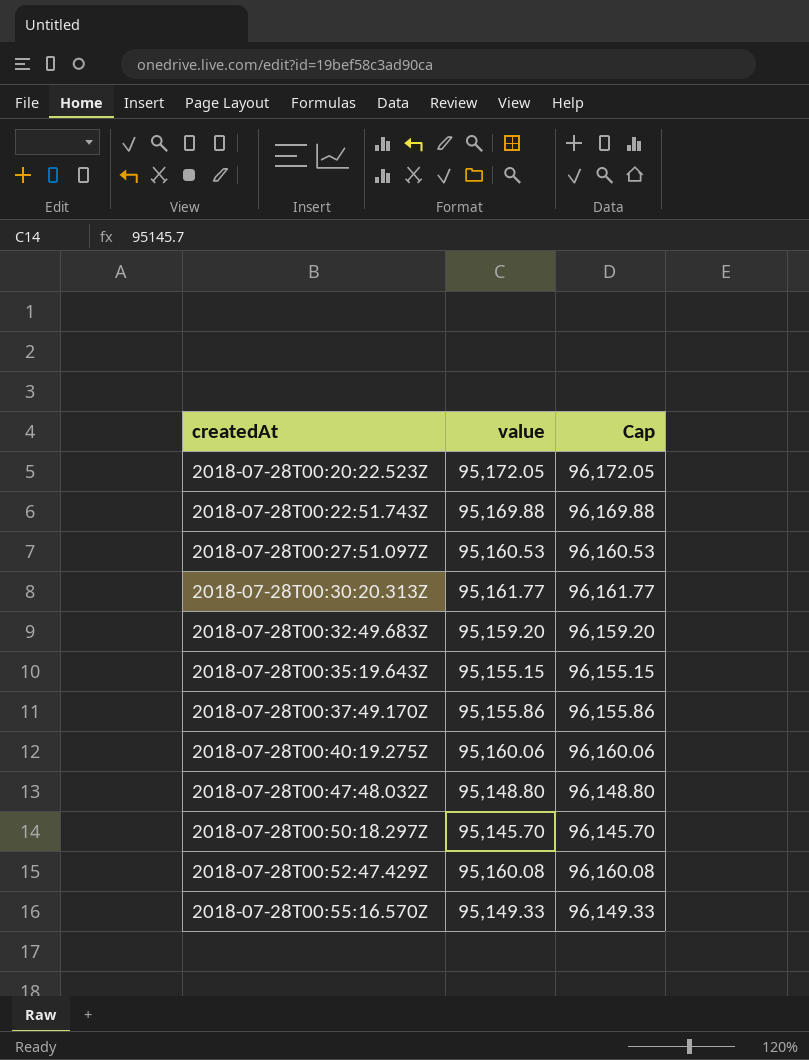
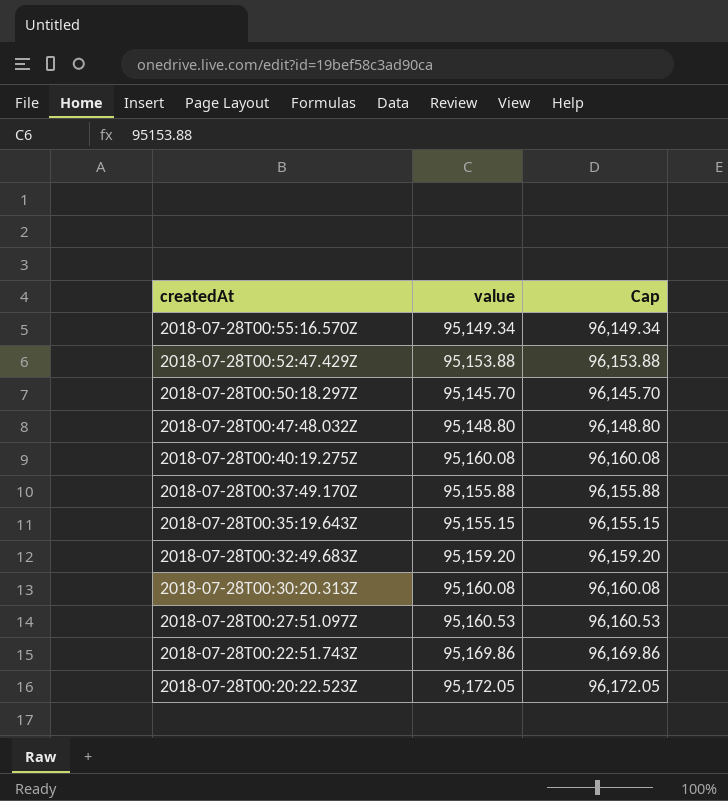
row order: createdAt ascending -> createdAt descending
2018-07-28T00:55:16.570Z | value: 95,149.33 -> 95,149.34
2018-07-28T00:55:16.570Z | Cap: 96,149.33 -> 96,149.34
2018-07-28T00:52:47.429Z | value: 95,160.08 -> 95,153.88
2018-07-28T00:52:47.429Z | Cap: 96,160.08 -> 96,153.88
2018-07-28T00:40:19.275Z | value: 95,160.06 -> 95,160.08
2018-07-28T00:40:19.275Z | Cap: 96,160.06 -> 96,160.08
2018-07-28T00:37:49.170Z | value: 95,155.86 -> 95,155.88
2018-07-28T00:37:49.170Z | Cap: 96,155.86 -> 96,155.88
2018-07-28T00:30:20.313Z | value: 95,161.77 -> 95,160.08
2018-07-28T00:30:20.313Z | Cap: 96,161.77 -> 96,160.08
2018-07-28T00:22:51.743Z | value: 95,169.88 -> 95,169.86
2018-07-28T00:22:51.743Z | Cap: 96,169.88 -> 96,169.86

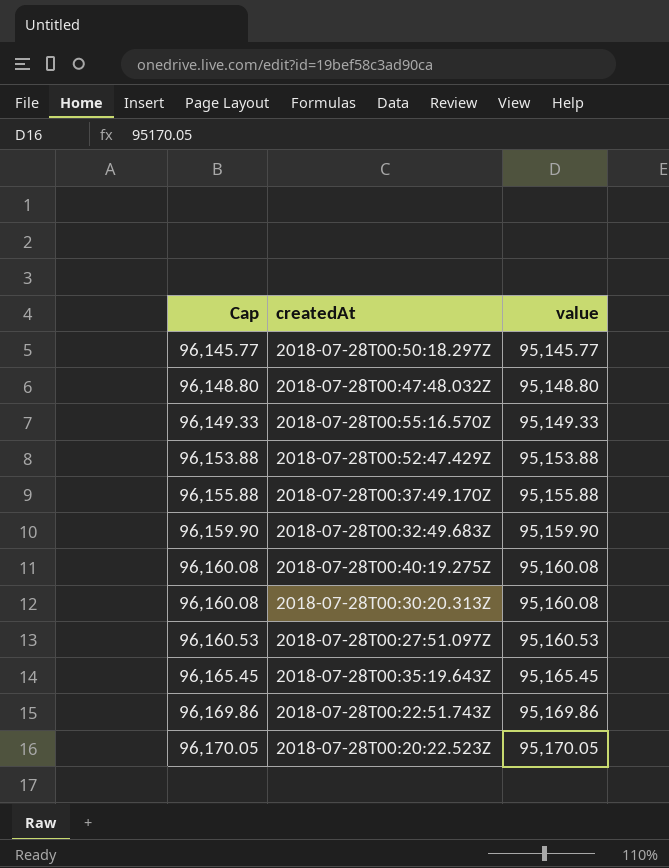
row order: createdAt descending -> Cap ascending
column Cap | position: 3 -> 1
2018-07-28T00:50:18.297Z | Cap: 96,145.70 -> 96,145.77
2018-07-28T00:50:18.297Z | value: 95,145.70 -> 95,145.77
2018-07-28T00:55:16.570Z | Cap: 96,149.34 -> 96,149.33
2018-07-28T00:55:16.570Z | value: 95,149.34 -> 95,149.33
2018-07-28T00:32:49.683Z | Cap: 96,159.20 -> 96,159.90
2018-07-28T00:32:49.683Z | value: 95,159.20 -> 95,159.90
2018-07-28T00:35:19.643Z | Cap: 96,155.15 -> 96,165.45
2018-07-28T00:35:19.643Z | value: 95,155.15 -> 95,165.45
2018-07-28T00:20:22.523Z | Cap: 96,172.05 -> 96,170.05
2018-07-28T00:20:22.523Z | value: 95,172.05 -> 95,170.05

